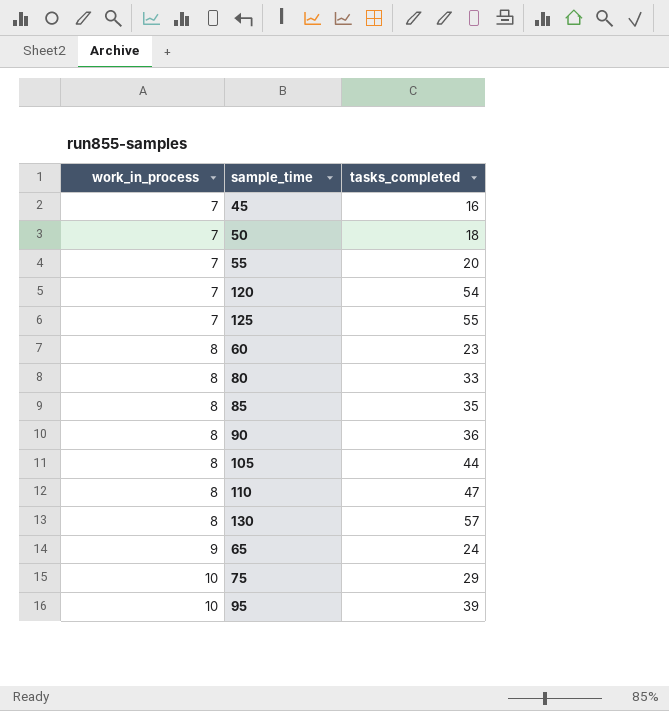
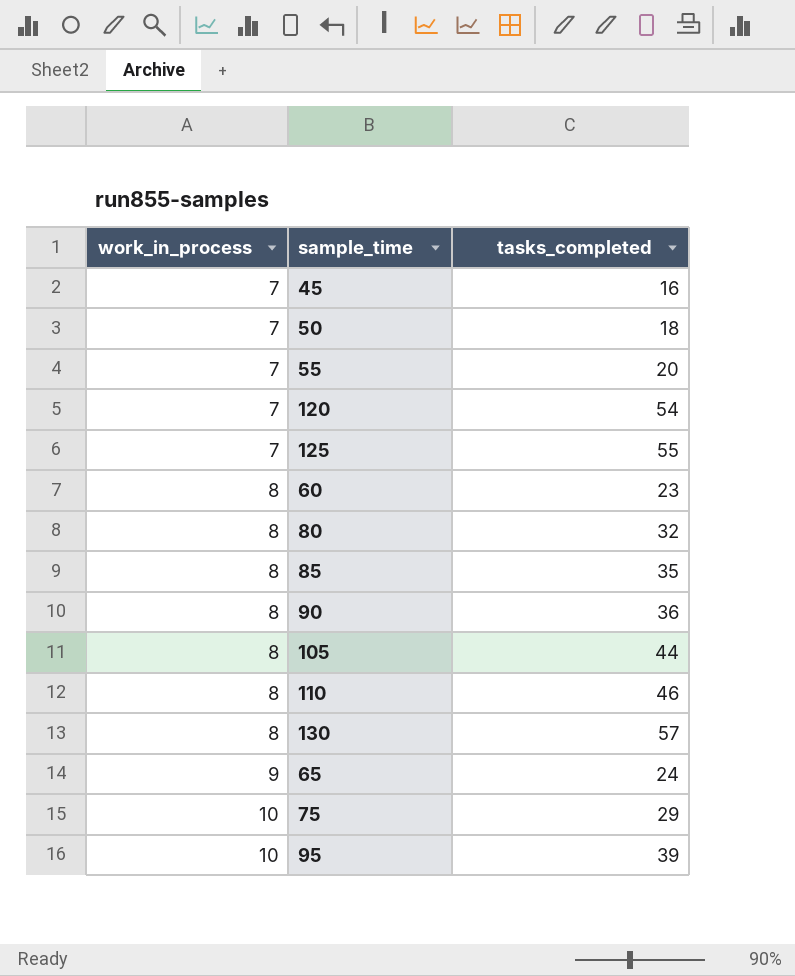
80 | tasks_completed: 33 -> 32
110 | tasks_completed: 47 -> 46

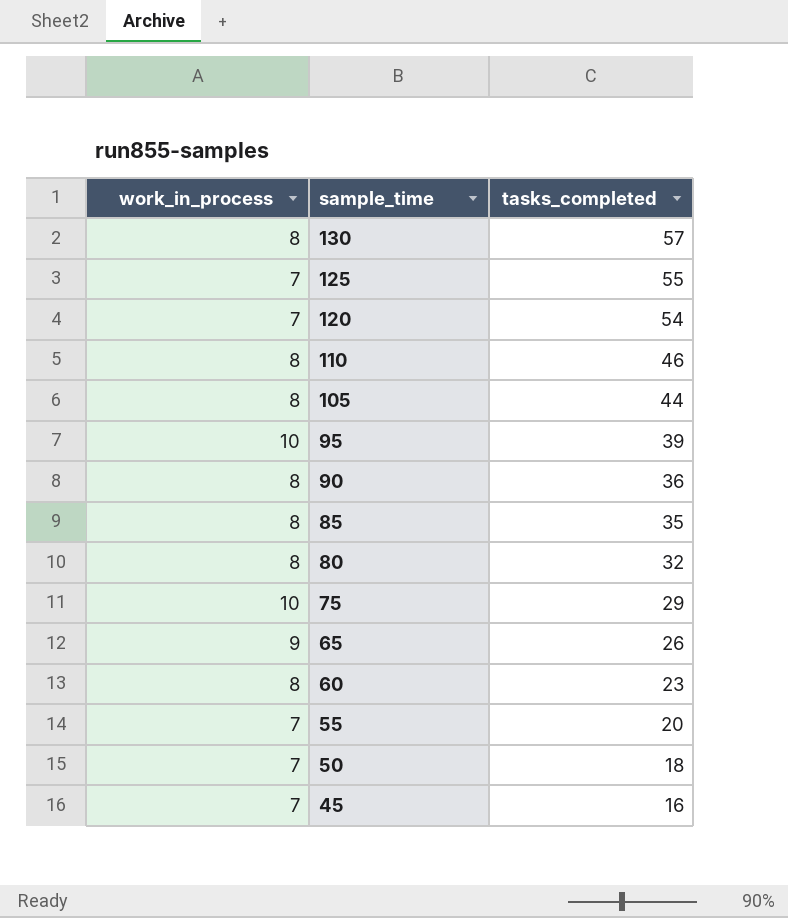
row order: work_in_process ascending -> sample_time descending
65 | tasks_completed: 24 -> 26

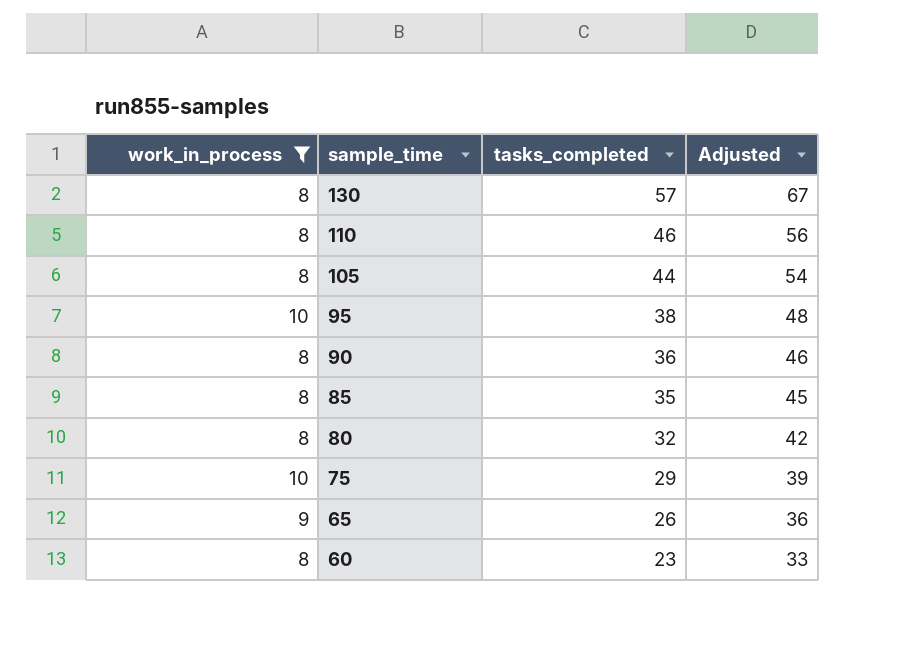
filter: none -> work_in_process != 7
column Adjusted | formula: none -> [tasks_completed] + 10
95 | tasks_completed: 39 -> 38

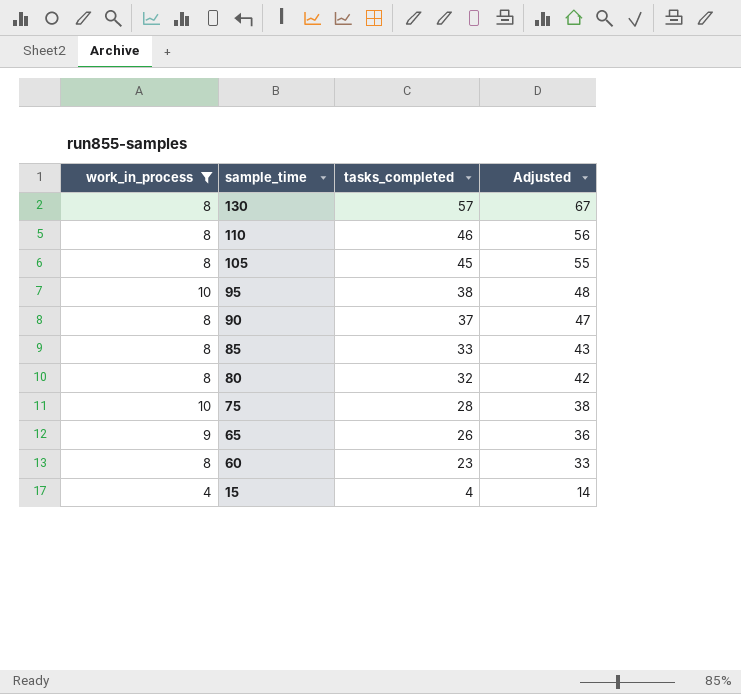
105 | tasks_completed: 44 -> 45
105 | Adjusted: 54 -> 55
90 | tasks_completed: 36 -> 37
90 | Adjusted: 46 -> 47
85 | tasks_completed: 35 -> 33
85 | Adjusted: 45 -> 43
75 | tasks_completed: 29 -> 28
75 | Adjusted: 39 -> 38
row 15: none -> 4 | 4 | 14

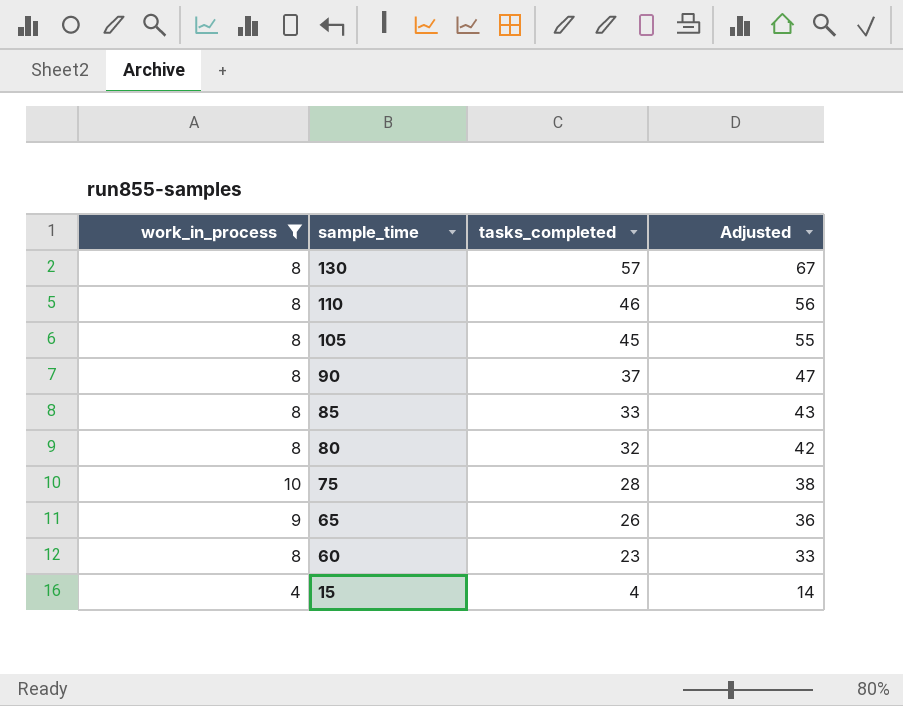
row 95: 10 | 38 | 48 -> none

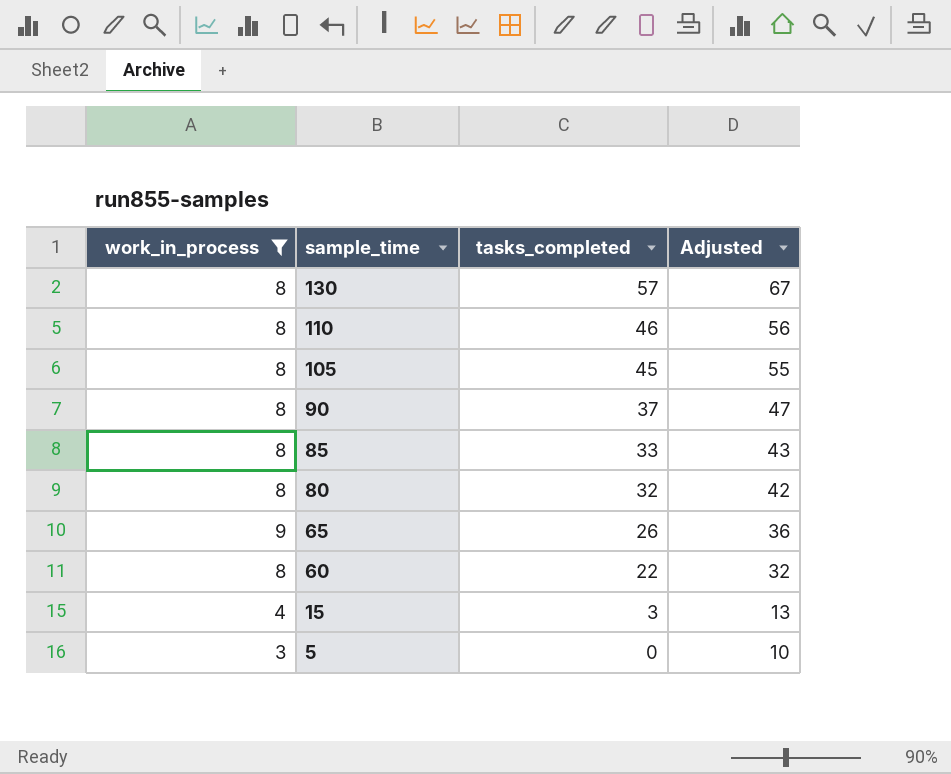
row 75: 10 | 28 | 38 -> none
60 | tasks_completed: 23 -> 22
60 | Adjusted: 33 -> 32
15 | tasks_completed: 4 -> 3
15 | Adjusted: 14 -> 13
row 5: none -> 3 | 0 | 10

